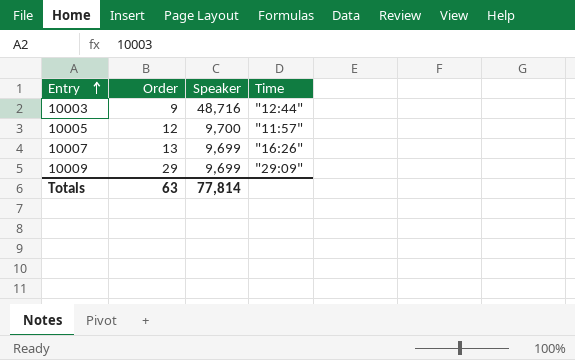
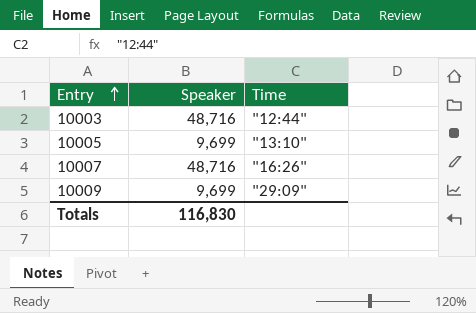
column Order | position: 2 -> none
10005 | Speaker: 9,700 -> 9,699
10005 | Time: "11:57" -> "13:10"
10007 | Speaker: 9,699 -> 48,716
Totals | Speaker: 77,814 -> 116,830

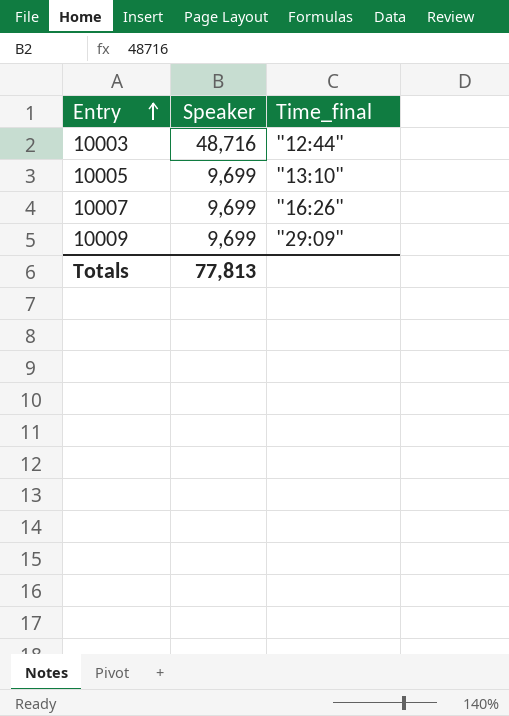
column name: Time -> Time_final
10007 | Speaker: 48,716 -> 9,699
Totals | Speaker: 116,830 -> 77,813

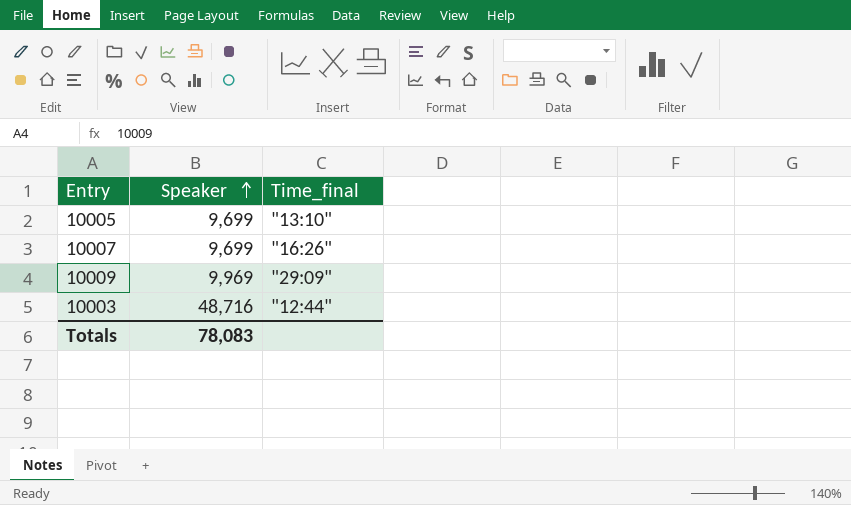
row order: Entry ascending -> Speaker ascending
10009 | Speaker: 9,699 -> 9,969
Totals | Speaker: 77,813 -> 78,083

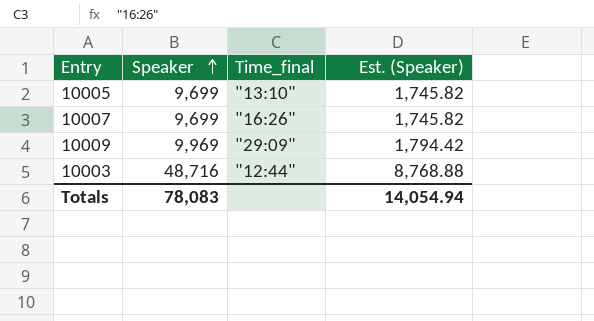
column Est. (Speaker) | formula: none -> [Speaker] * 0.18

